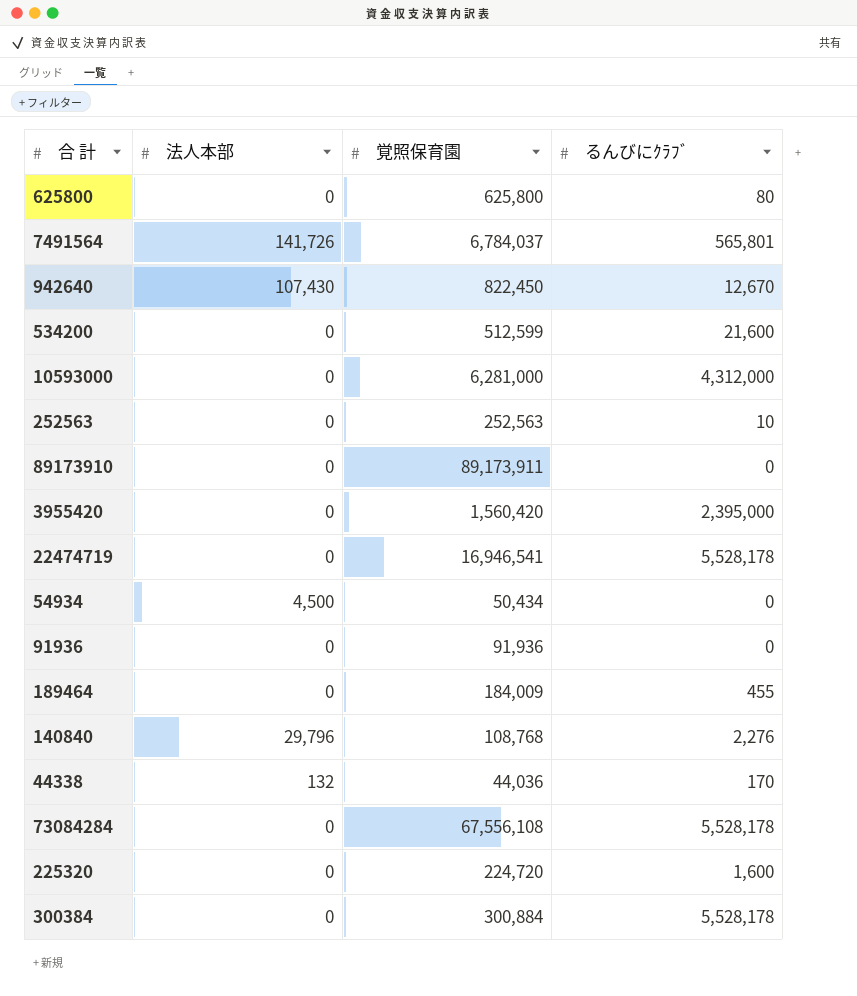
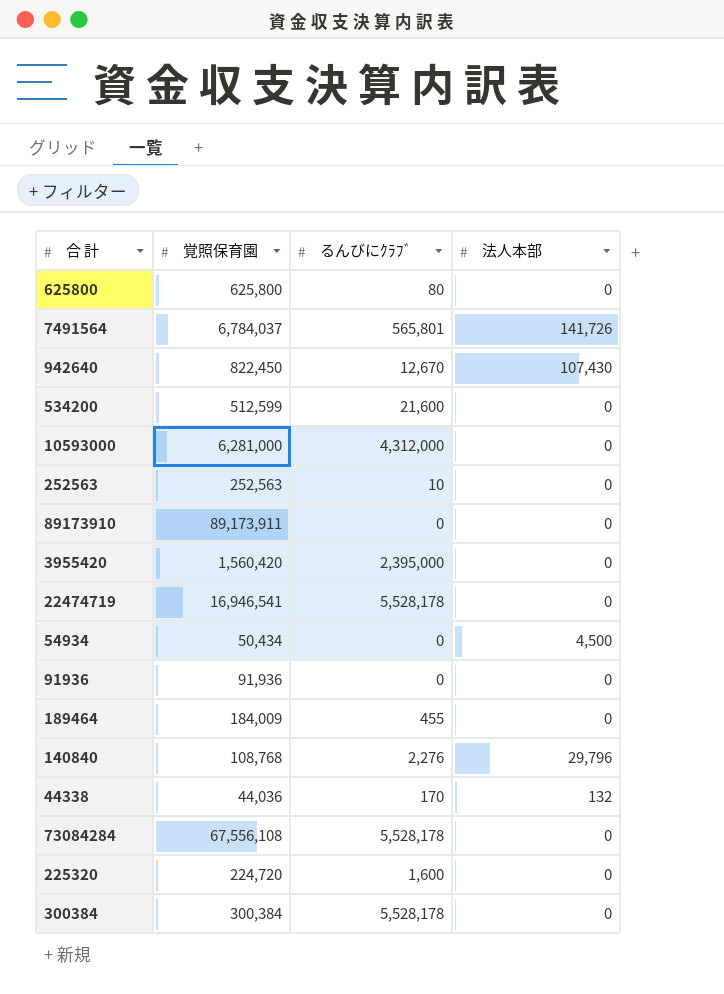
column 法人本部 | position: 2 -> 4
300384 | 覚照保育園: 300,884 -> 300,384

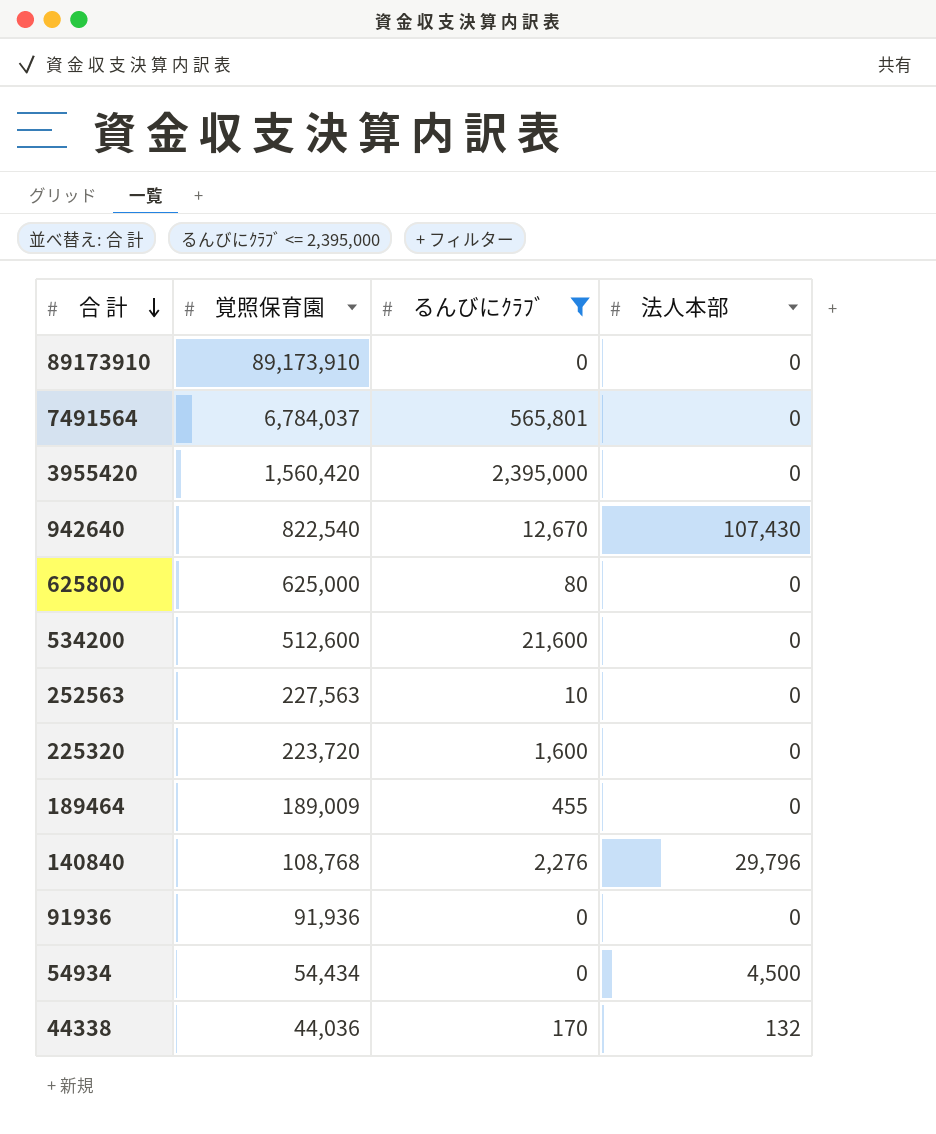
filter: none -> るんびにｸﾗﾌﾞ <= 2,395,000
row order: none -> 合 計 descending
89173910 | 覚照保育園: 89,173,911 -> 89,173,910
7491564 | 法人本部: 141,726 -> 0
942640 | 覚照保育園: 822,450 -> 822,540
625800 | 覚照保育園: 625,800 -> 625,000
534200 | 覚照保育園: 512,599 -> 512,600
252563 | 覚照保育園: 252,563 -> 227,563
225320 | 覚照保育園: 224,720 -> 223,720
189464 | 覚照保育園: 184,009 -> 189,009
54934 | 覚照保育園: 50,434 -> 54,434

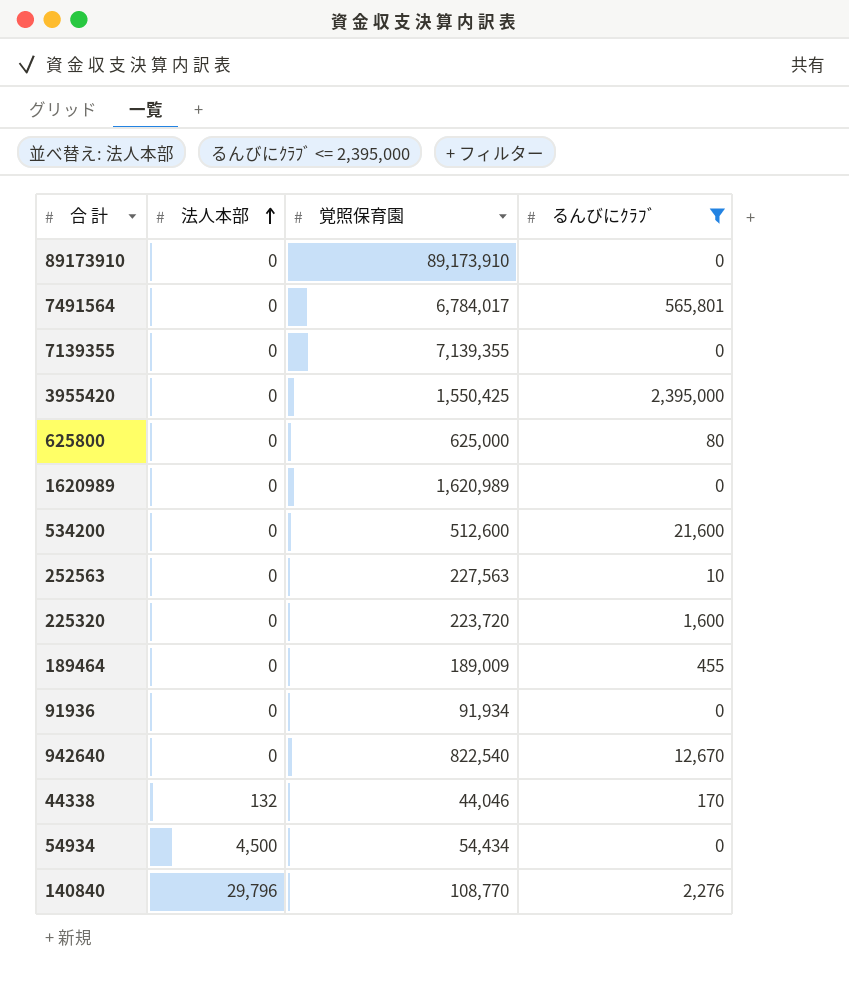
row order: 合 計 descending -> 法人本部 ascending
column 法人本部 | position: 4 -> 2
7491564 | 覚照保育園: 6,784,037 -> 6,784,017
row 7139355: none -> 0 | 7,139,355 | 0
3955420 | 覚照保育園: 1,560,420 -> 1,550,425
row 1620989: none -> 0 | 1,620,989 | 0
91936 | 覚照保育園: 91,936 -> 91,934
942640 | 法人本部: 107,430 -> 0
44338 | 覚照保育園: 44,036 -> 44,046
140840 | 覚照保育園: 108,768 -> 108,770

